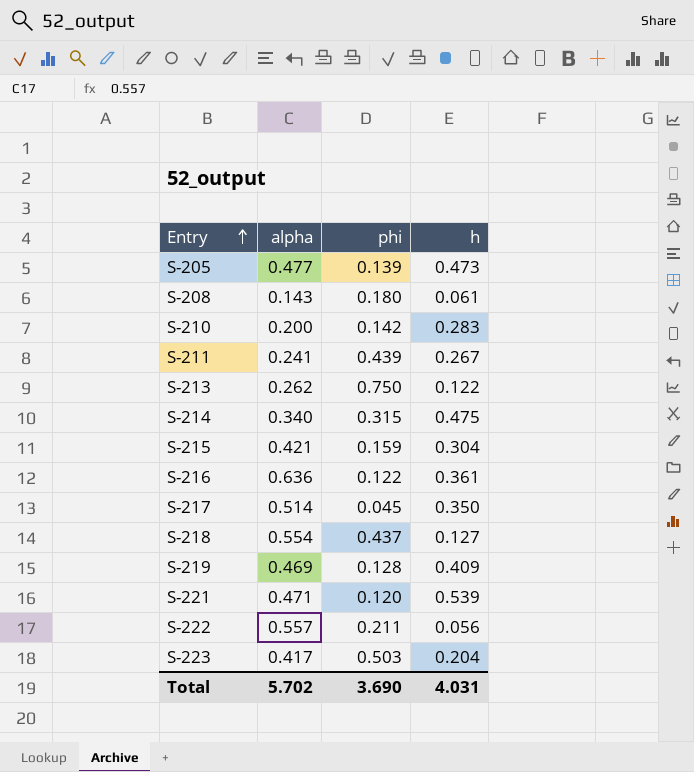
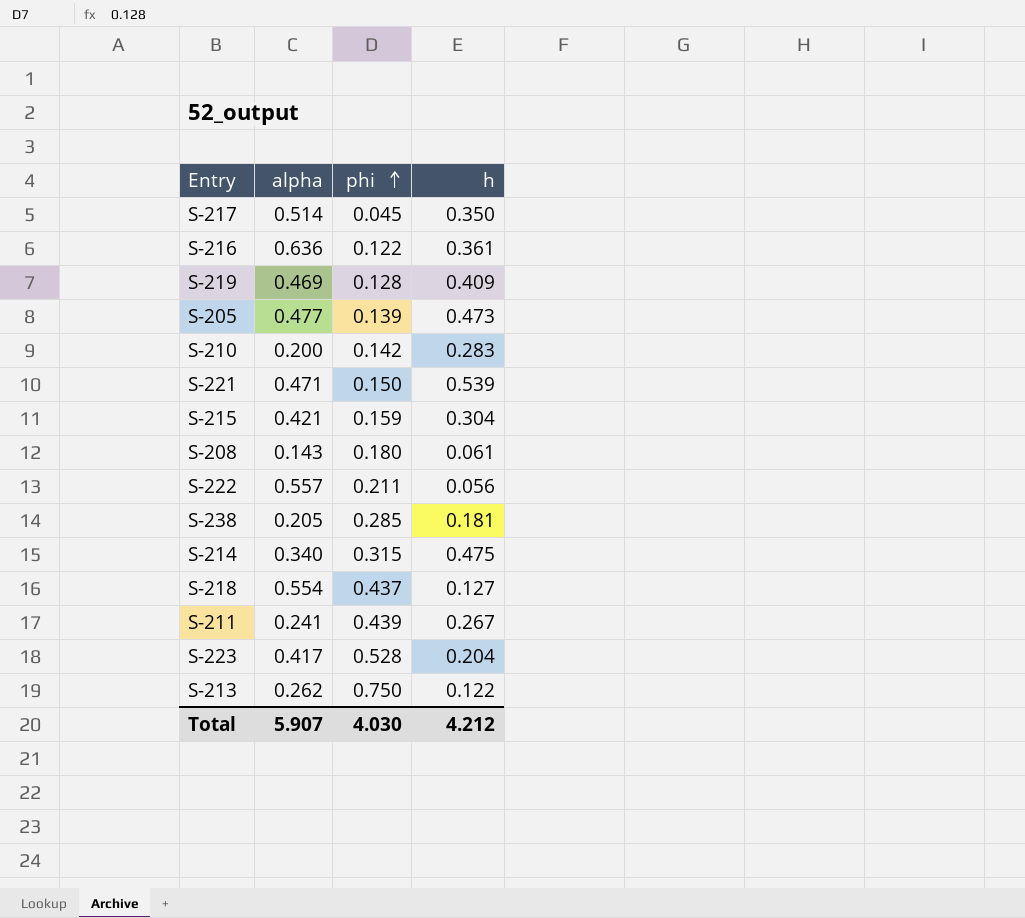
row order: Entry ascending -> phi ascending
S-221 | phi: 0.120 -> 0.150
row S-238: none -> 0.205 | 0.285 | 0.181
S-223 | phi: 0.503 -> 0.528
Total | alpha: 5.702 -> 5.907
Total | phi: 3.690 -> 4.030
Total | h: 4.031 -> 4.212

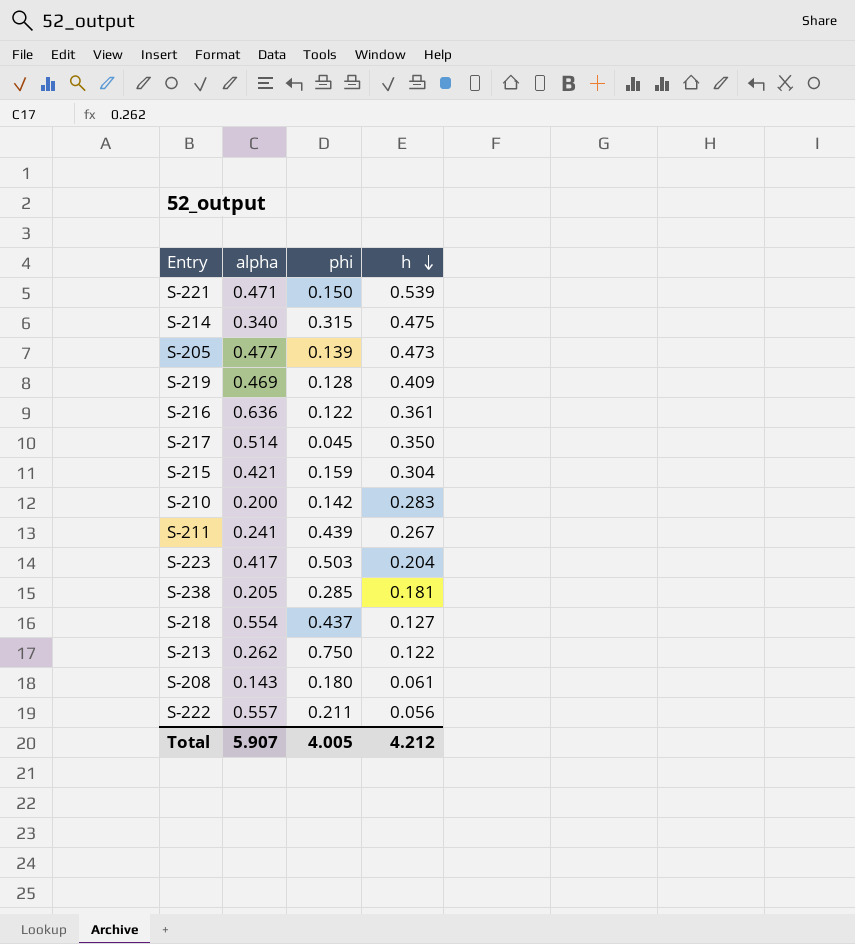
row order: phi ascending -> h descending
S-223 | phi: 0.528 -> 0.503
Total | phi: 4.030 -> 4.005

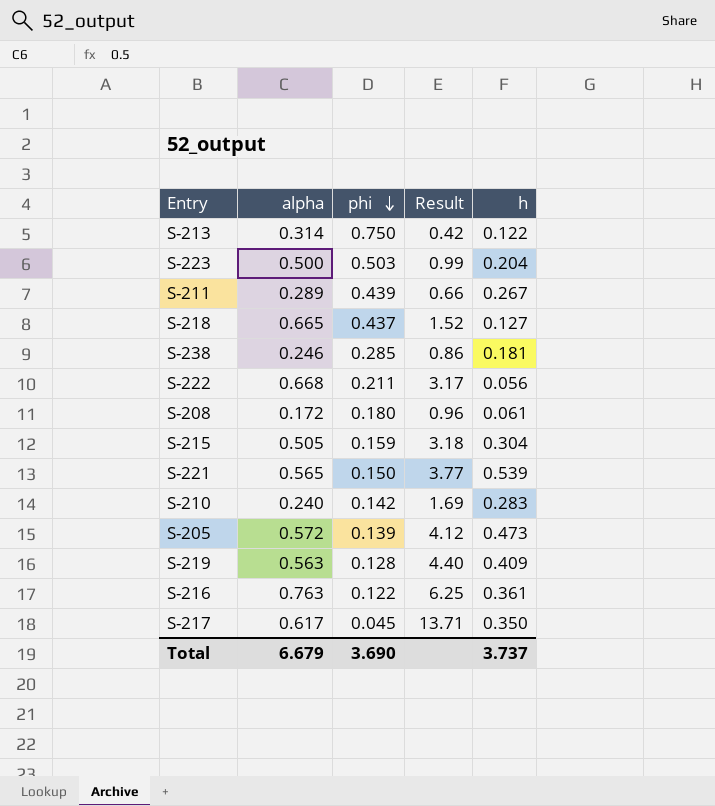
row order: h descending -> phi descending
column Result | formula: none -> [alpha] / [phi]
row S-214: 0.340 | 0.315 | 0.475 -> none
S-213 | alpha: 0.262 -> 0.314
S-223 | alpha: 0.417 -> 0.500
S-211 | alpha: 0.241 -> 0.289
S-218 | alpha: 0.554 -> 0.665
S-238 | alpha: 0.205 -> 0.246
S-222 | alpha: 0.557 -> 0.668
S-208 | alpha: 0.143 -> 0.172
S-215 | alpha: 0.421 -> 0.505
S-221 | alpha: 0.471 -> 0.565
S-210 | alpha: 0.200 -> 0.240
S-205 | alpha: 0.477 -> 0.572
S-219 | alpha: 0.469 -> 0.563
S-216 | alpha: 0.636 -> 0.763
S-217 | alpha: 0.514 -> 0.617
Total | alpha: 5.907 -> 6.679
Total | phi: 4.005 -> 3.690
Total | h: 4.212 -> 3.737

